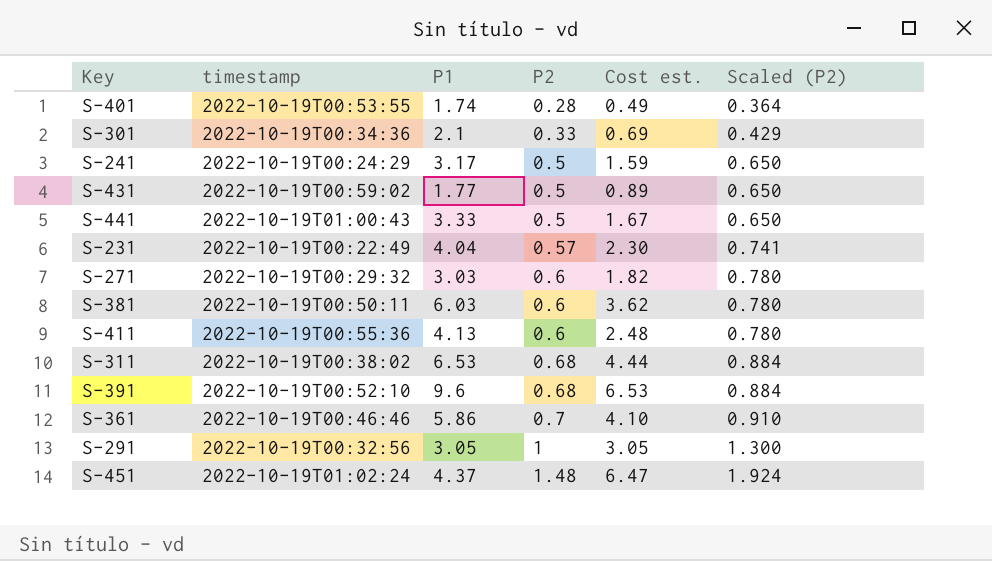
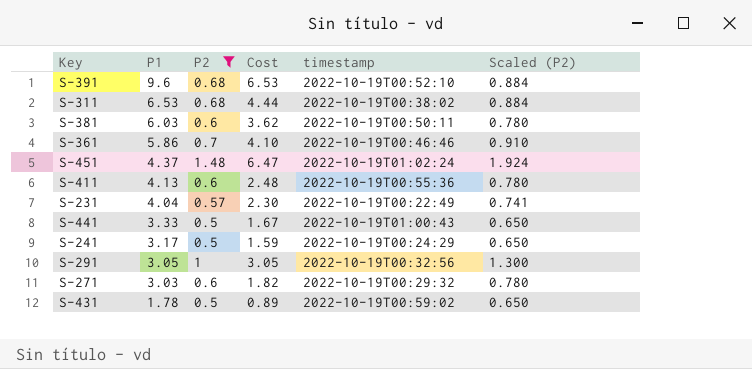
filter: none -> P2 >= 0.5
row order: P2 ascending -> P1 descending
column name: Cost est. -> Cost
column timestamp | position: 2 -> 5
S-431 | P1: 1.77 -> 1.78

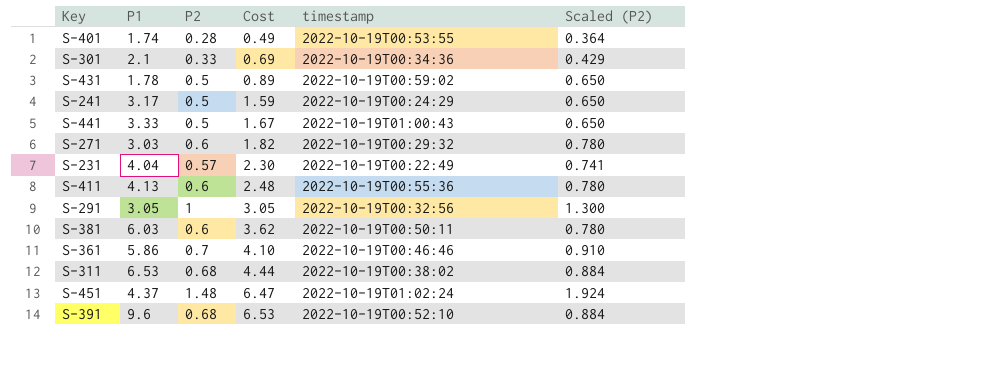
filter: P2 >= 0.5 -> none
row order: P1 descending -> Cost ascending

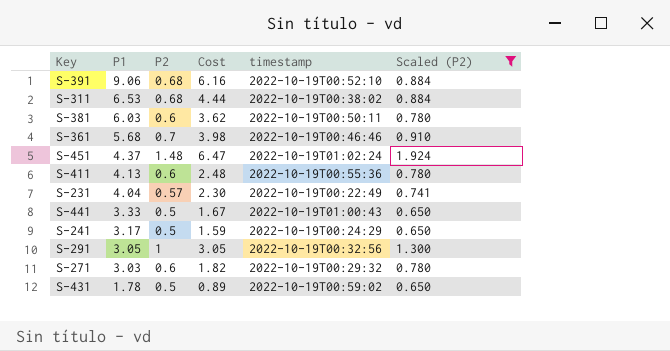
filter: none -> Scaled (P2) >= 0.650
row order: Cost ascending -> P1 descending
S-391 | P1: 9.6 -> 9.06
S-391 | Cost: 6.53 -> 6.16
S-361 | P1: 5.86 -> 5.68
S-361 | Cost: 4.10 -> 3.98

